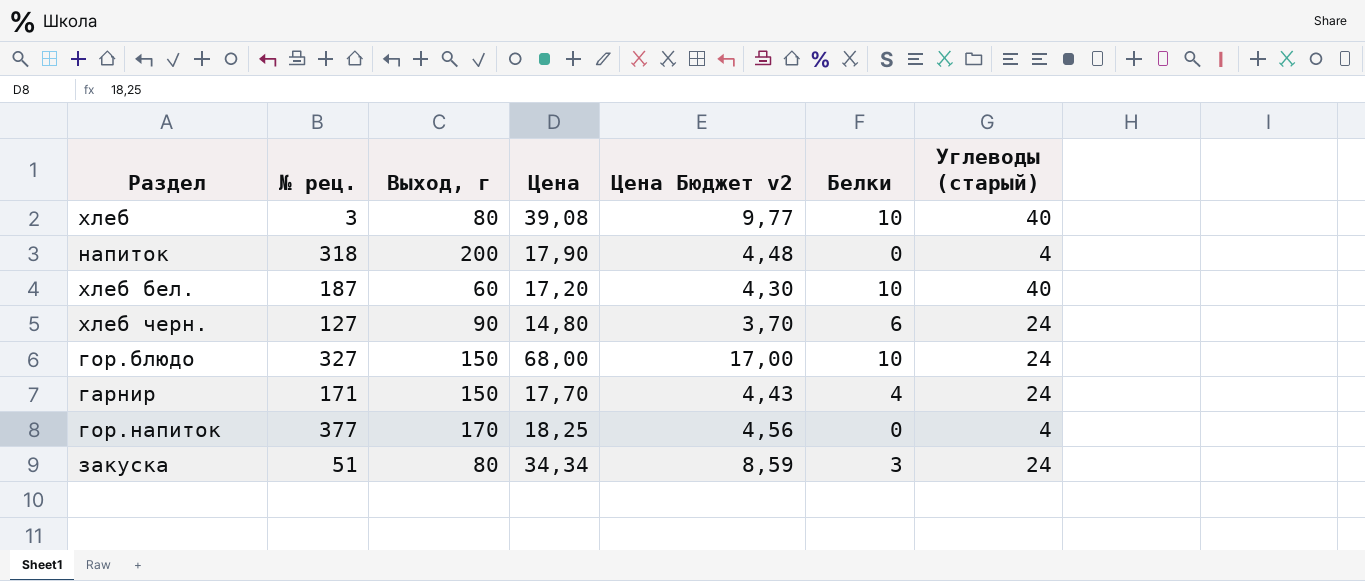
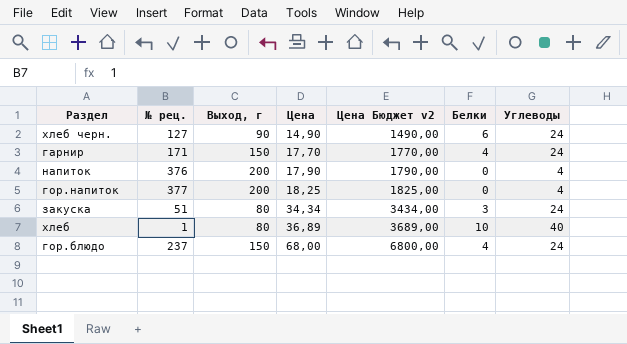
row order: none -> Цена ascending
column Цена Бюджет v2 | formula: [Цена] * 0,25 -> [Цена] * 100
column name: Углеводы (старый) -> Углеводы
row хлеб бел.: 187 | 60 | 17,20 | 4,30 | 10 | 40 -> none
хлеб черн. | Цена: 14,80 -> 14,90
напиток | № рец.: 318 -> 376
гор.напиток | Выход, г: 170 -> 200
хлеб | № рец.: 3 -> 1
хлеб | Цена: 39,08 -> 36,89
гор.блюдо | № рец.: 327 -> 237
гор.блюдо | Белки: 10 -> 4

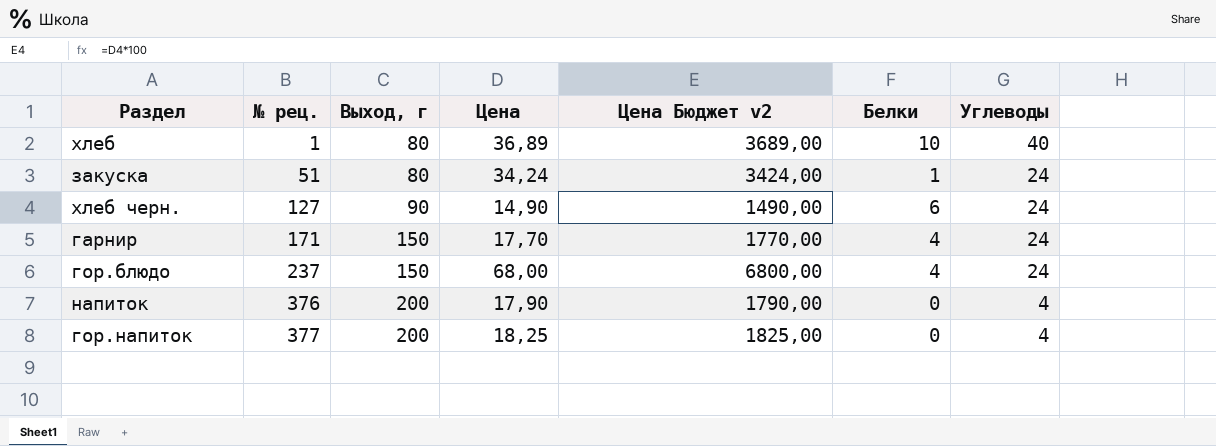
row order: Цена ascending -> № рец. ascending
закуска | Цена: 34,34 -> 34,24
закуска | Цена Бюджет v2: 3434,00 -> 3424,00
закуска | Белки: 3 -> 1

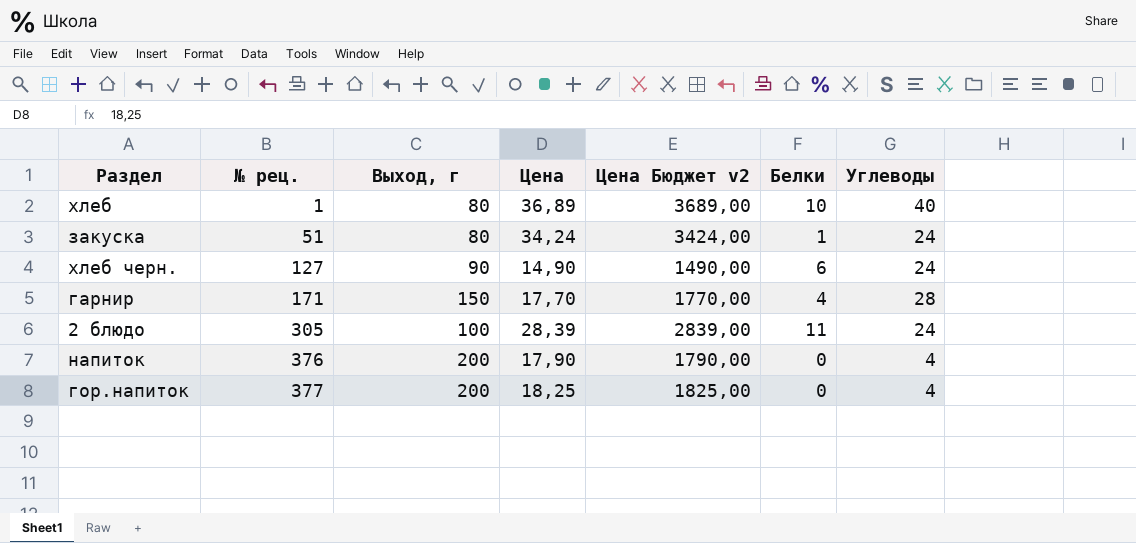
row гор.блюдо: 237 | 150 | 68,00 | 6800,00 | 4 | 24 -> none
гарнир | Углеводы: 24 -> 28
row 2 блюдо: none -> 305 | 100 | 28,39 | 2839,00 | 11 | 24

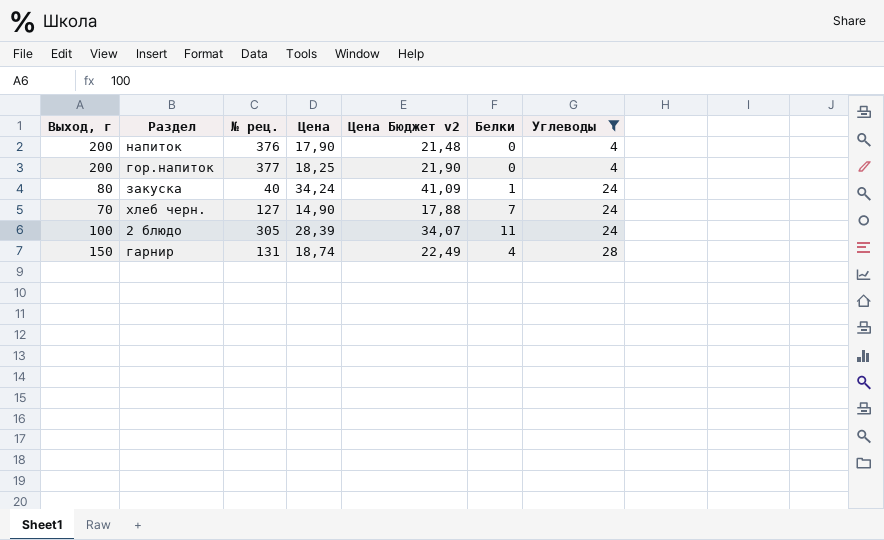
filter: none -> Углеводы != 40
row order: № рец. ascending -> Углеводы ascending
column Выход, г | position: 3 -> 1
column Цена Бюджет v2 | formula: [Цена] * 100 -> [Цена] * 1,2
закуска | № рец.: 51 -> 40
хлеб черн. | Выход, г: 90 -> 70
хлеб черн. | Белки: 6 -> 7
гарнир | № рец.: 171 -> 131
гарнир | Цена: 17,70 -> 18,74

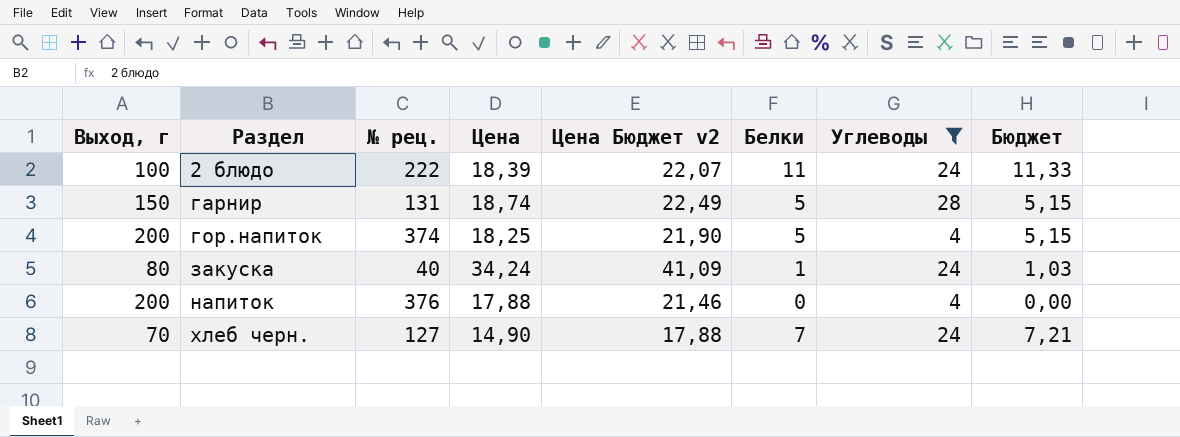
row order: Углеводы ascending -> Раздел ascending
column Бюджет | formula: none -> [Белки] * 1,03
2 блюдо | № рец.: 305 -> 222
2 блюдо | Цена: 28,39 -> 18,39
2 блюдо | Цена Бюджет v2: 34,07 -> 22,07
гарнир | Белки: 4 -> 5
гор.напиток | № рец.: 377 -> 374
гор.напиток | Белки: 0 -> 5
напиток | Цена: 17,90 -> 17,88
напиток | Цена Бюджет v2: 21,48 -> 21,46

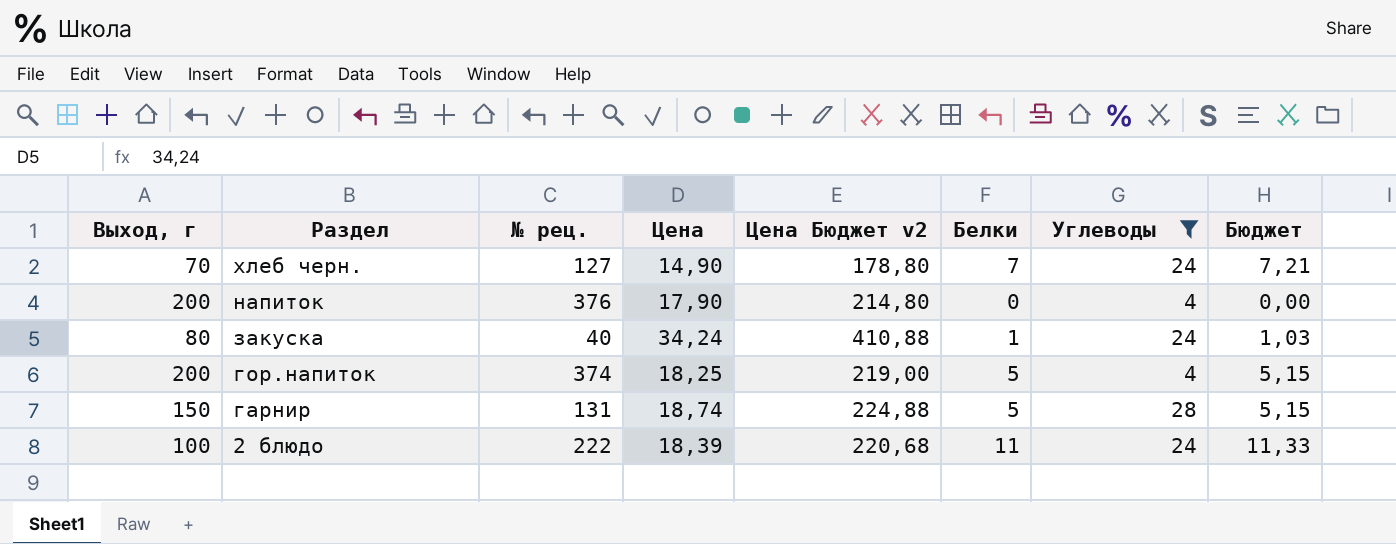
row order: Раздел ascending -> Раздел descending
column Цена Бюджет v2 | formula: [Цена] * 1,2 -> [Цена] * 12
напиток | Цена: 17,88 -> 17,90

